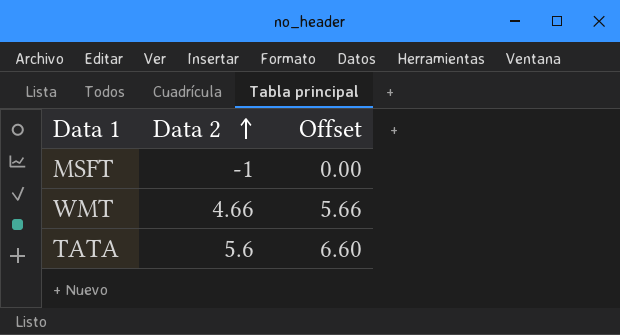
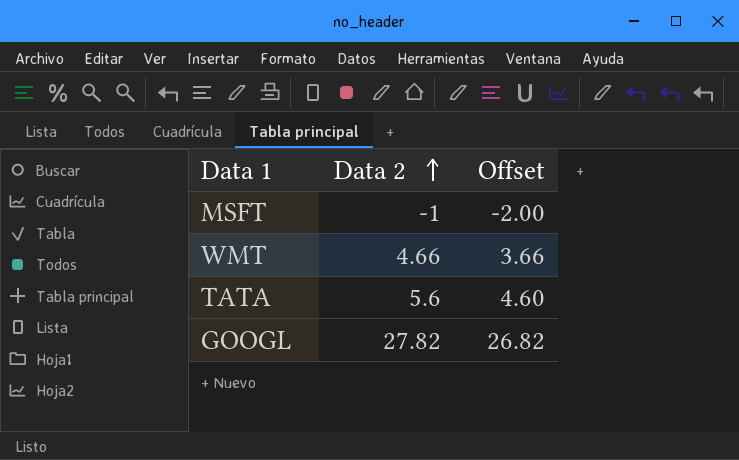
column Offset | formula: [Data 2] + 1 -> [Data 2] - 1
row GOOGL: none -> 27.82 | 26.82

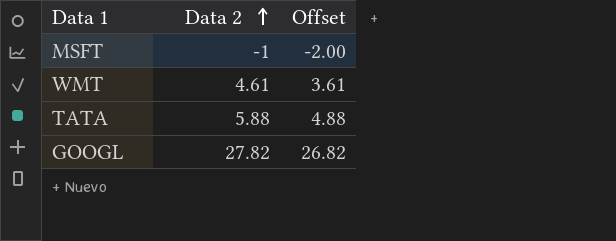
WMT | Data 2: 4.66 -> 4.61
WMT | Offset: 3.66 -> 3.61
TATA | Data 2: 5.6 -> 5.88
TATA | Offset: 4.60 -> 4.88

